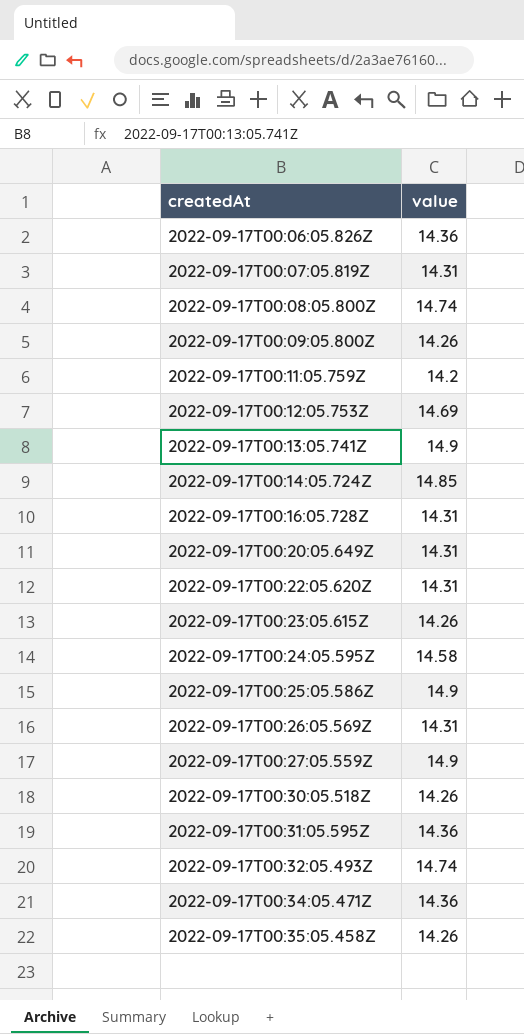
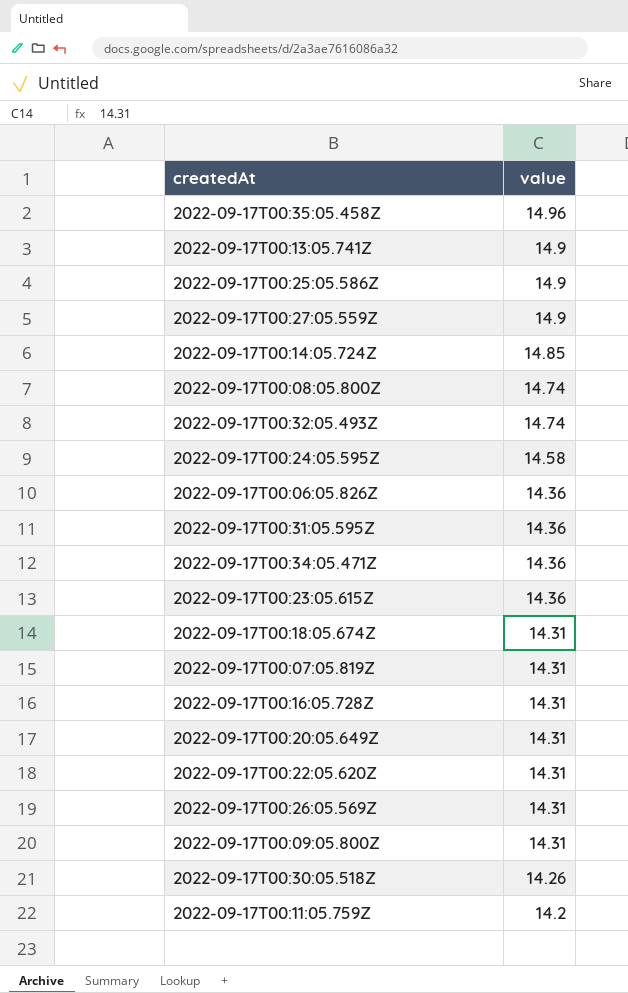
row order: createdAt ascending -> value descending
row 2022-09-17T00:12:05.753Z: 14.69 -> none
2022-09-17T00:35:05.458Z | value: 14.26 -> 14.96
2022-09-17T00:23:05.615Z | value: 14.26 -> 14.36
row 2022-09-17T00:18:05.674Z: none -> 14.31
2022-09-17T00:09:05.800Z | value: 14.26 -> 14.31

